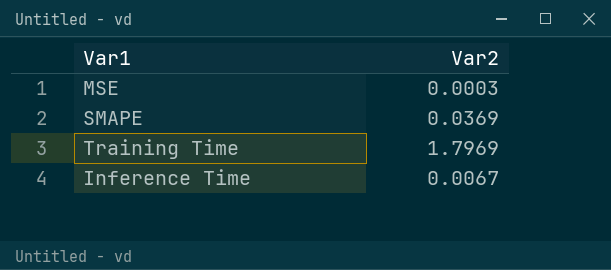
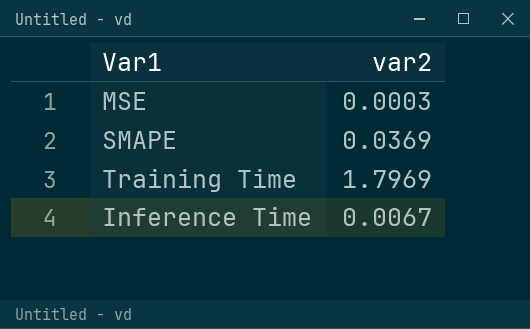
column name: Var2 -> var2

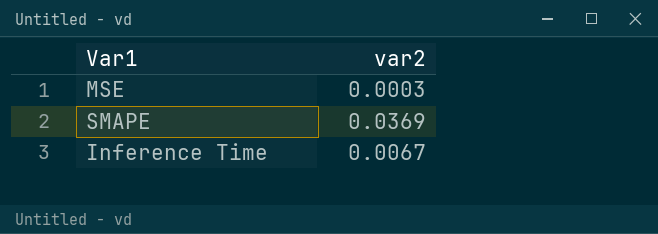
row Training Time: 1.7969 -> none

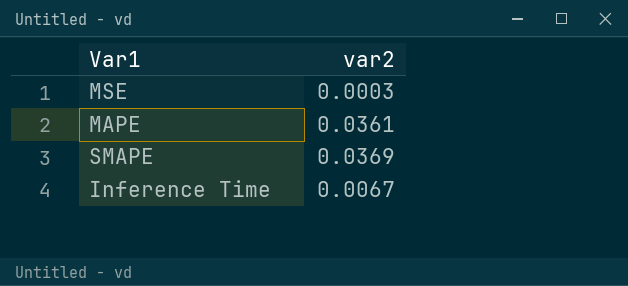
row MAPE: none -> 0.0361

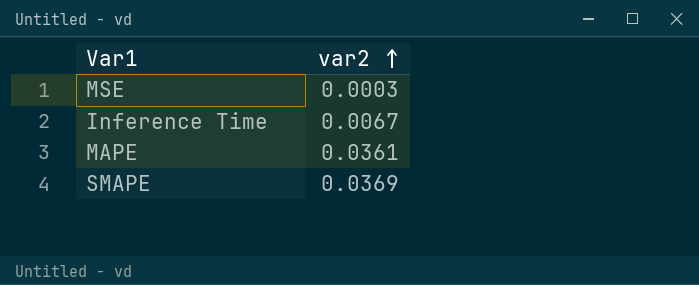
row order: none -> var2 ascending

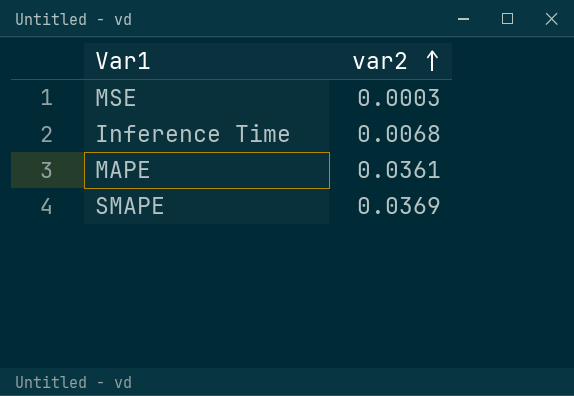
Inference Time | var2: 0.0067 -> 0.0068

